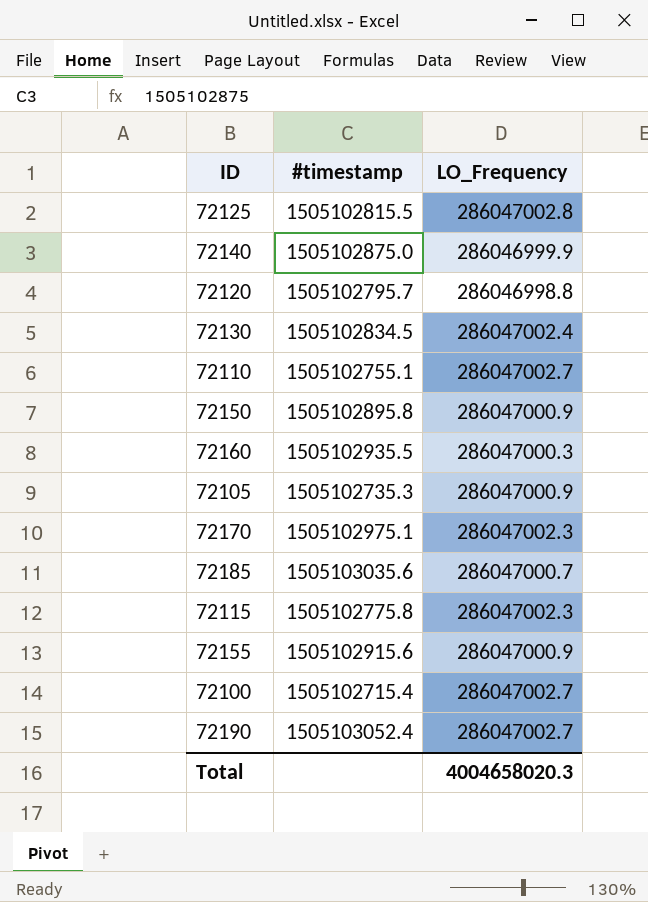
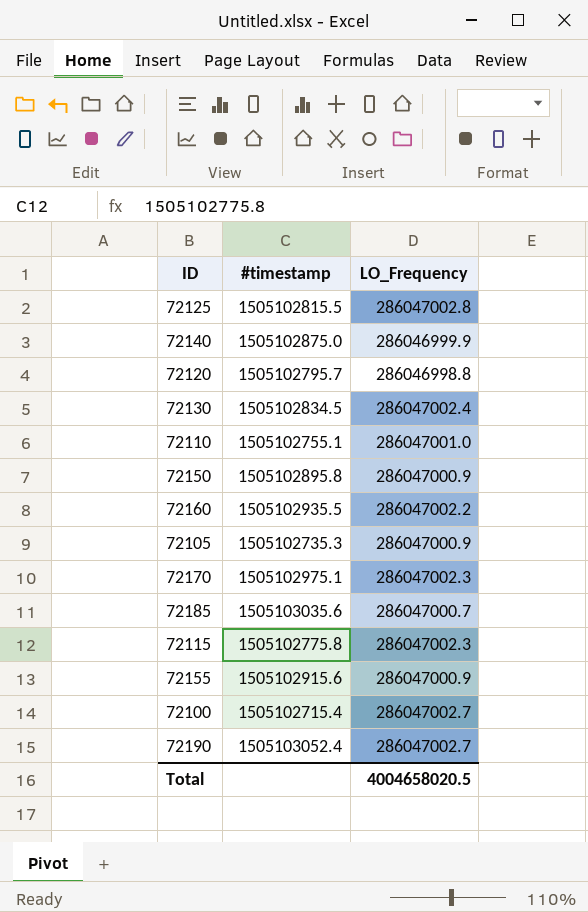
72110 | LO_Frequency: 286047002.7 -> 286047001.0
72160 | LO_Frequency: 286047000.3 -> 286047002.2
Total | LO_Frequency: 4004658020.3 -> 4004658020.5

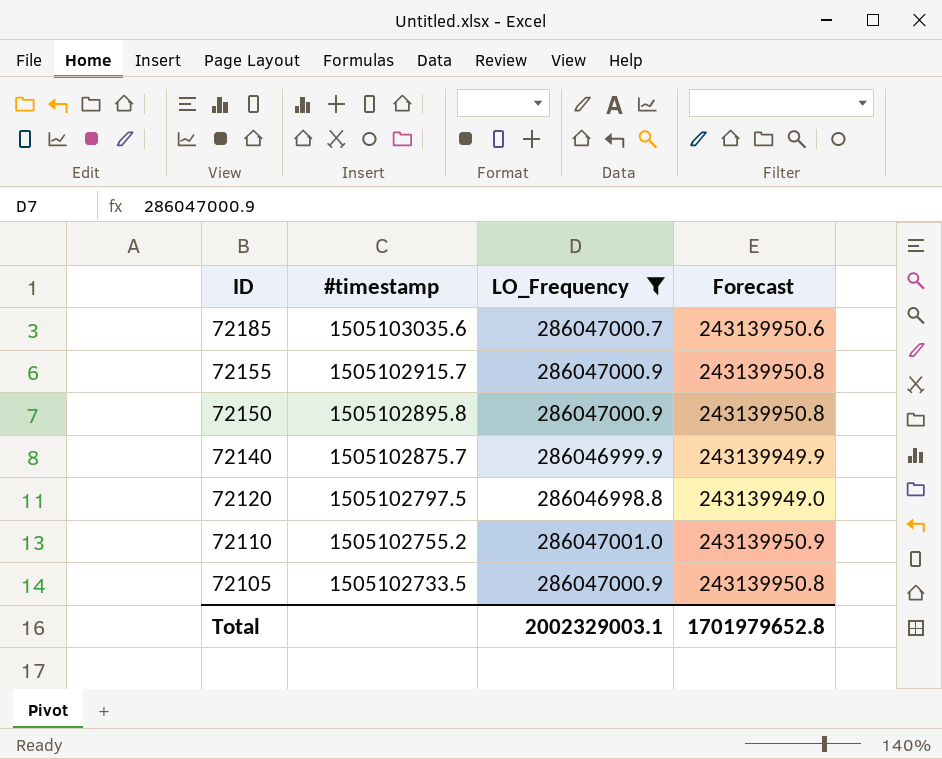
filter: none -> LO_Frequency <= 286047001.0
row order: none -> ID descending
column Forecast | formula: none -> [LO_Frequency] * 0.85
72155 | #timestamp: 1505102915.6 -> 1505102915.7
72140 | #timestamp: 1505102875.0 -> 1505102875.7
72120 | #timestamp: 1505102795.7 -> 1505102797.5
72110 | #timestamp: 1505102755.1 -> 1505102755.2
72105 | #timestamp: 1505102735.3 -> 1505102733.5
Total | LO_Frequency: 4004658020.5 -> 2002329003.1

